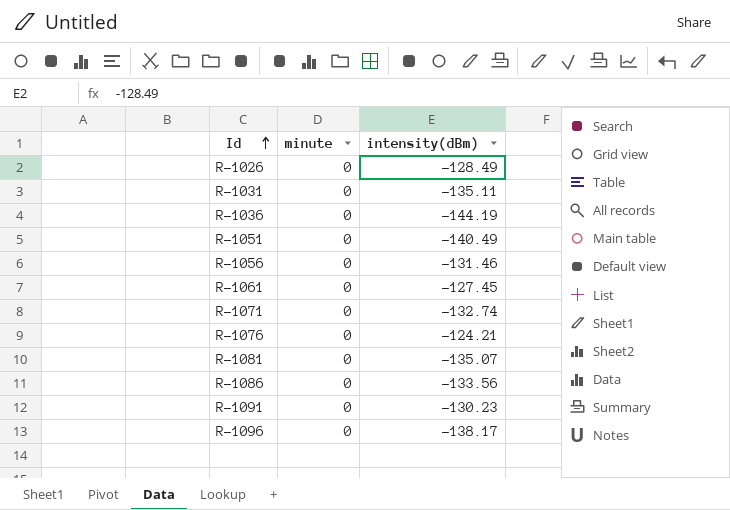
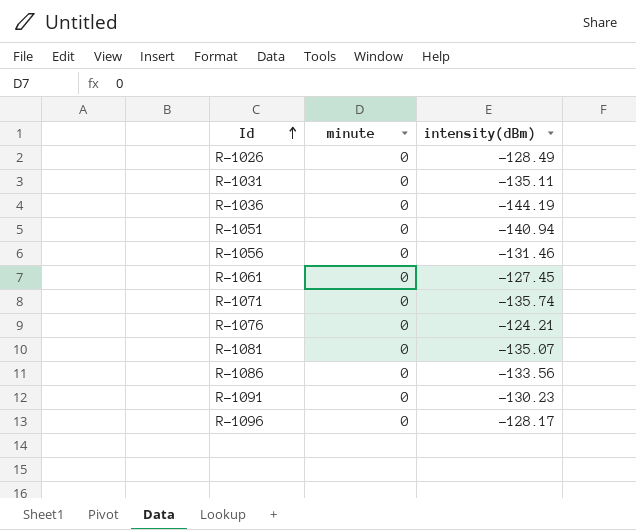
R-1051 | intensity(dBm): -140.49 -> -140.94
R-1071 | intensity(dBm): -132.74 -> -135.74
R-1096 | intensity(dBm): -138.17 -> -128.17

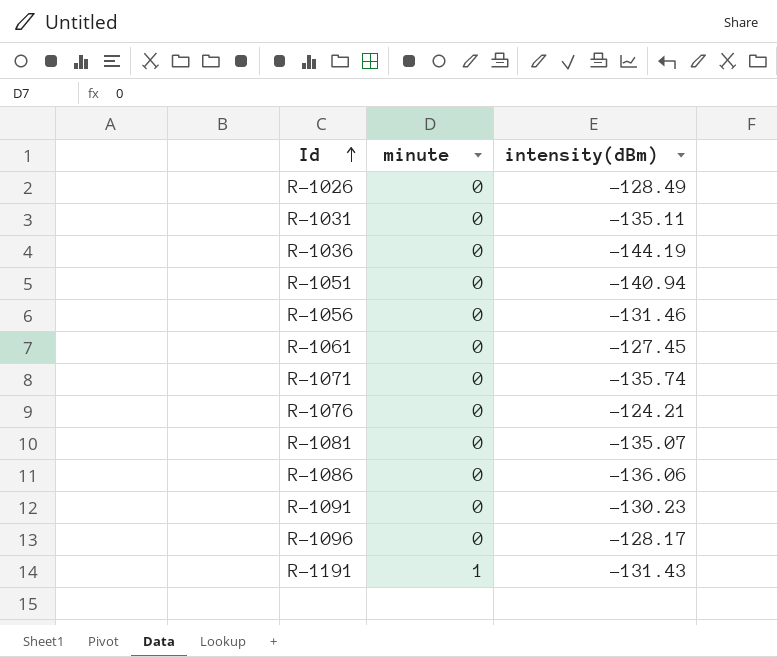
R-1086 | intensity(dBm): -133.56 -> -136.06
row R-1191: none -> 1 | -131.43

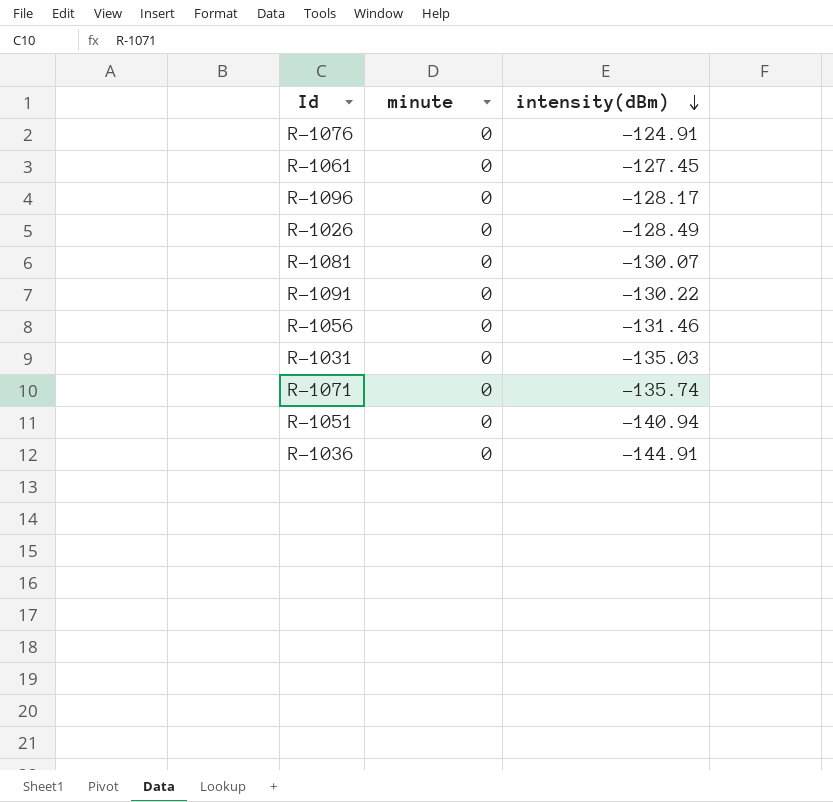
row order: Id ascending -> intensity(dBm) descending
row R-1086: 0 | -136.06 -> none
row R-1191: 1 | -131.43 -> none
R-1076 | intensity(dBm): -124.21 -> -124.91
R-1081 | intensity(dBm): -135.07 -> -130.07
R-1091 | intensity(dBm): -130.23 -> -130.22
R-1031 | intensity(dBm): -135.11 -> -135.03
R-1036 | intensity(dBm): -144.19 -> -144.91

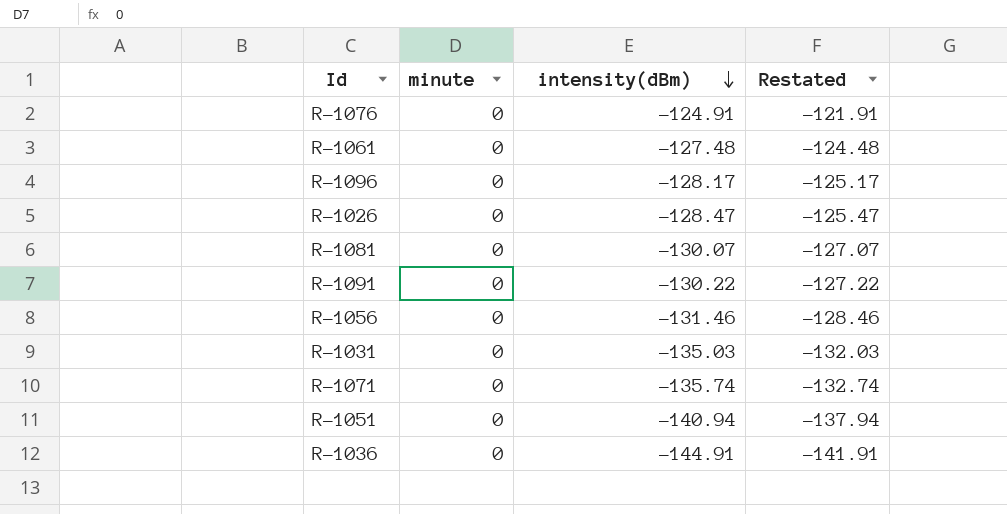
column Restated | formula: none -> [intensity(dBm)] + 3
R-1061 | intensity(dBm): -127.45 -> -127.48
R-1026 | intensity(dBm): -128.49 -> -128.47

